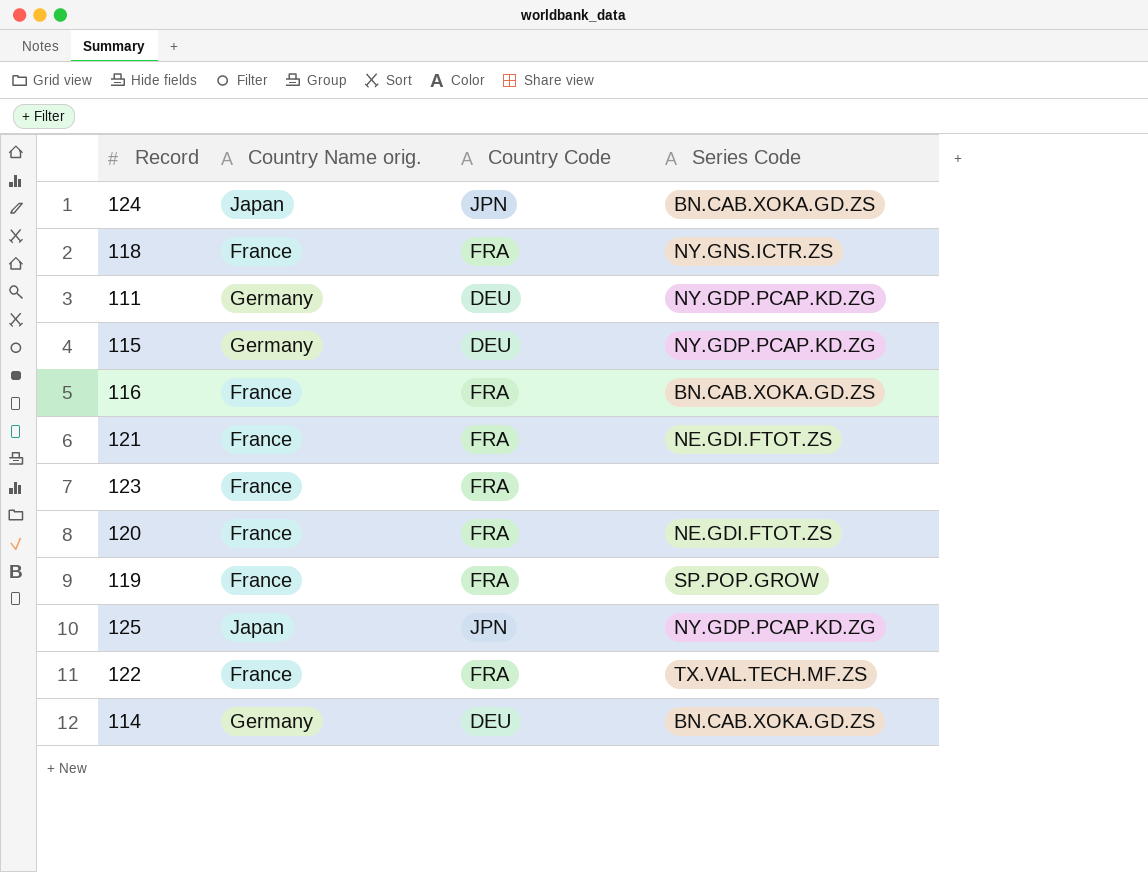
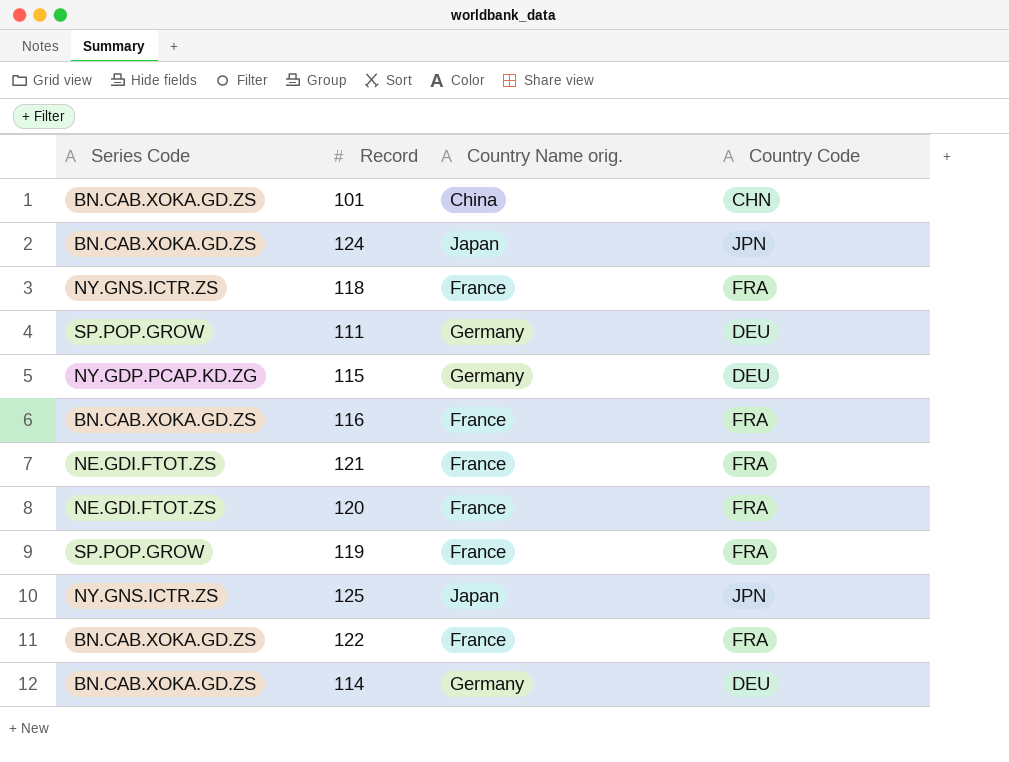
column Series Code | position: 4 -> 1
row 123: France | FRA | none -> none
row 101: none -> BN.CAB.XOKA.GD.ZS | China | CHN
111 | Series Code: NY.GDP.PCAP.KD.ZG -> SP.POP.GROW
125 | Series Code: NY.GDP.PCAP.KD.ZG -> NY.GNS.ICTR.ZS
122 | Series Code: TX.VAL.TECH.MF.ZS -> BN.CAB.XOKA.GD.ZS

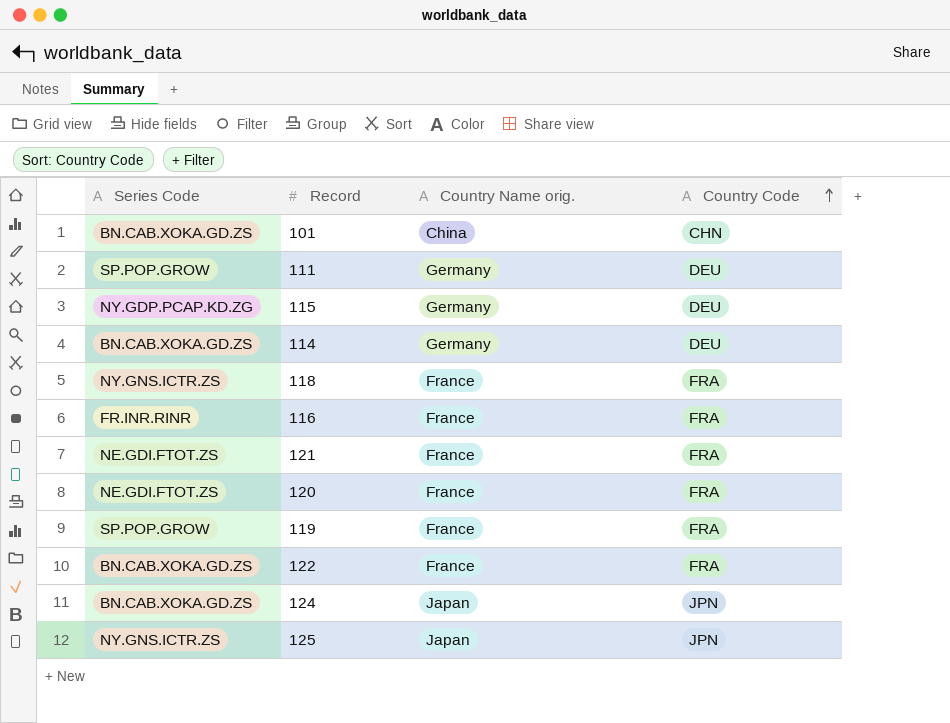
row order: none -> Country Code ascending
116 | Series Code: BN.CAB.XOKA.GD.ZS -> FR.INR.RINR

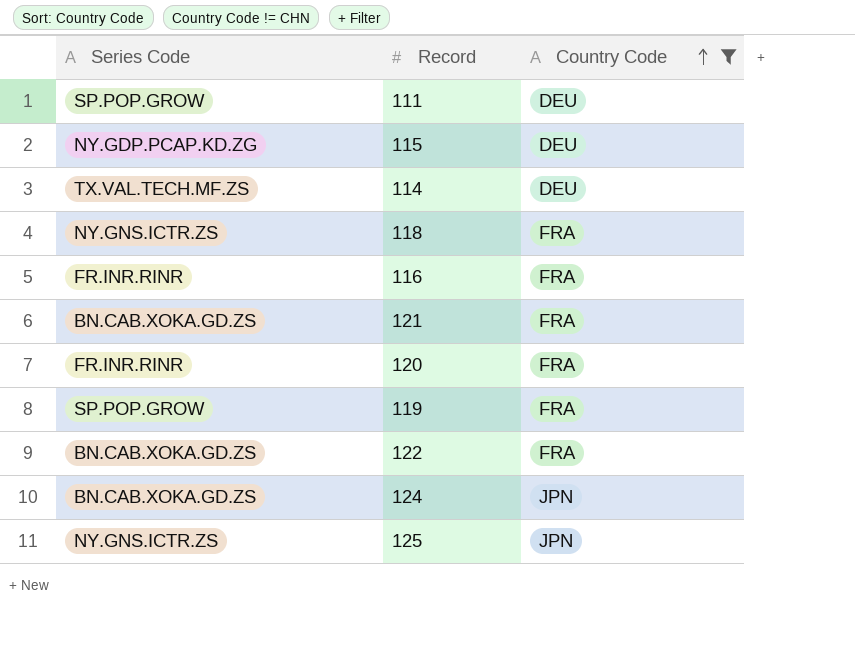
filter: none -> Country Code != CHN
column Country Name orig. | position: 3 -> none
114 | Series Code: BN.CAB.XOKA.GD.ZS -> TX.VAL.TECH.MF.ZS
121 | Series Code: NE.GDI.FTOT.ZS -> BN.CAB.XOKA.GD.ZS
120 | Series Code: NE.GDI.FTOT.ZS -> FR.INR.RINR

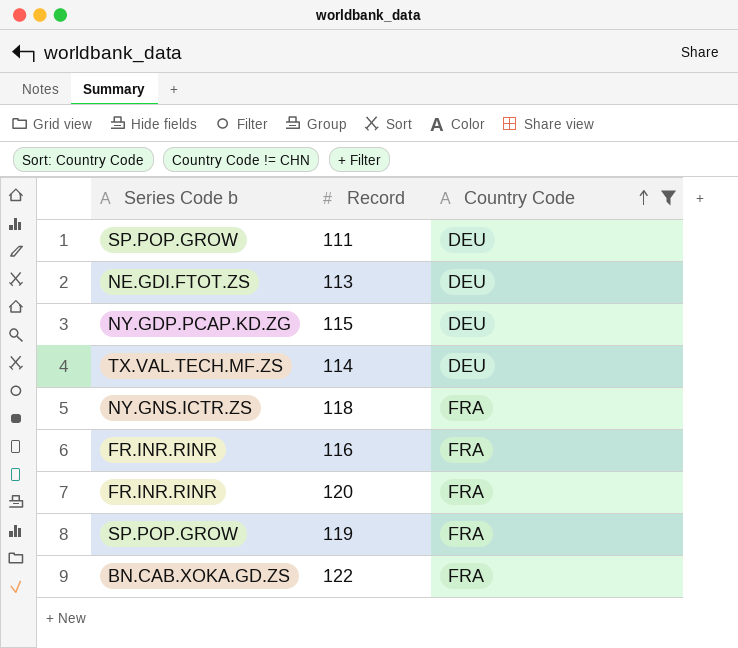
column name: Series Code -> Series Code b
row 121: BN.CAB.XOKA.GD.ZS | FRA -> none
row 124: BN.CAB.XOKA.GD.ZS | JPN -> none
row 125: NY.GNS.ICTR.ZS | JPN -> none
row 113: none -> NE.GDI.FTOT.ZS | DEU

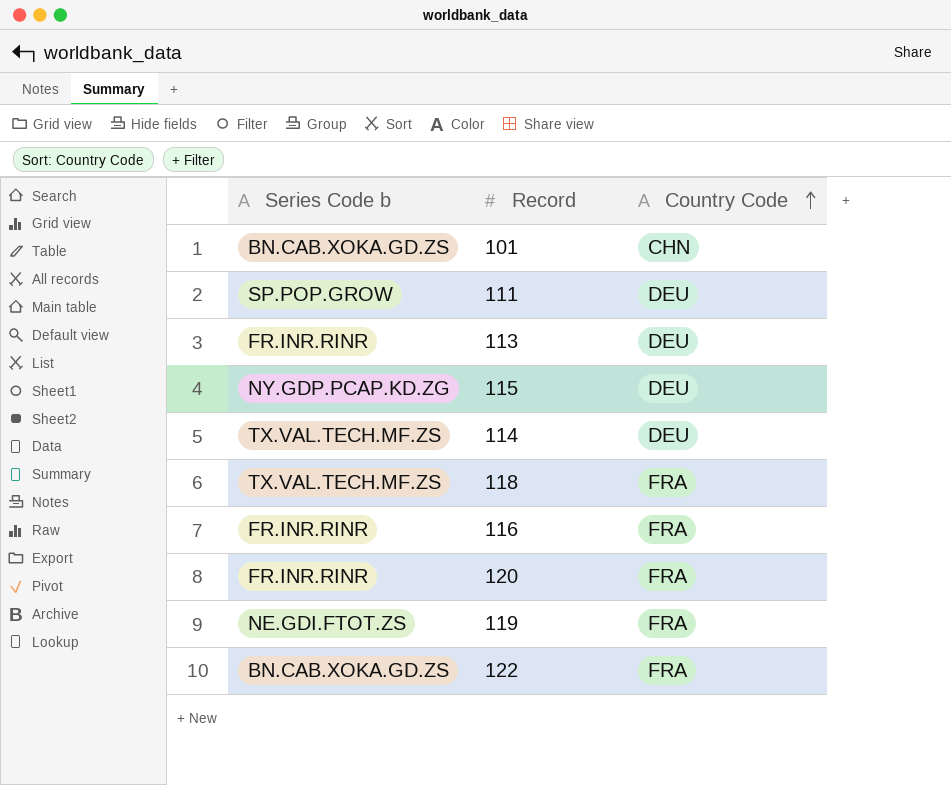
filter: Country Code != CHN -> none
113 | Series Code b: NE.GDI.FTOT.ZS -> FR.INR.RINR
118 | Series Code b: NY.GNS.ICTR.ZS -> TX.VAL.TECH.MF.ZS
119 | Series Code b: SP.POP.GROW -> NE.GDI.FTOT.ZS

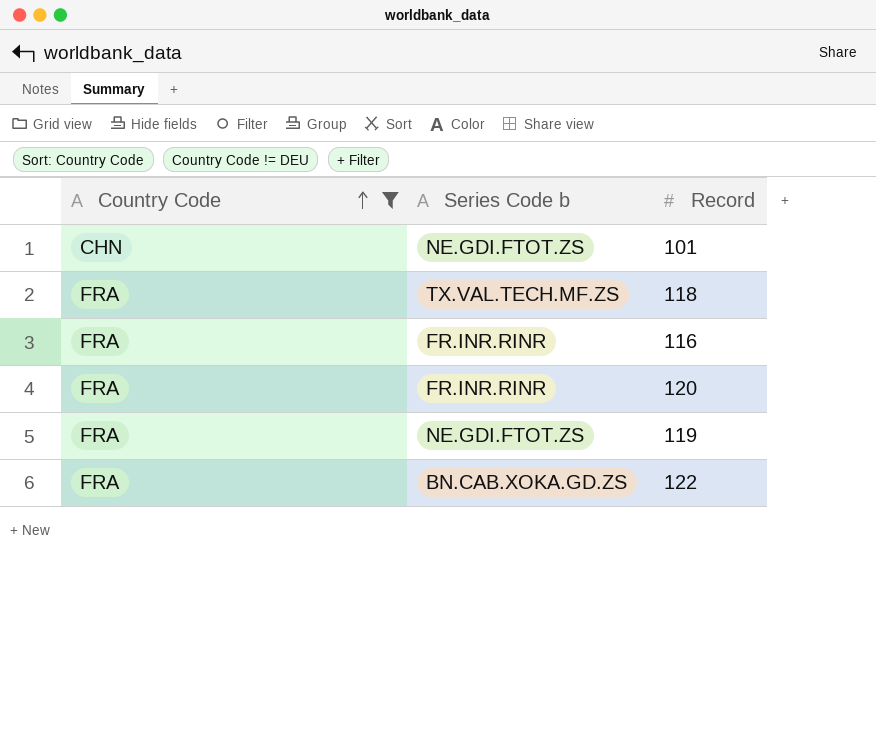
filter: none -> Country Code != DEU
column Country Code | position: 3 -> 1
101 | Series Code b: BN.CAB.XOKA.GD.ZS -> NE.GDI.FTOT.ZS

